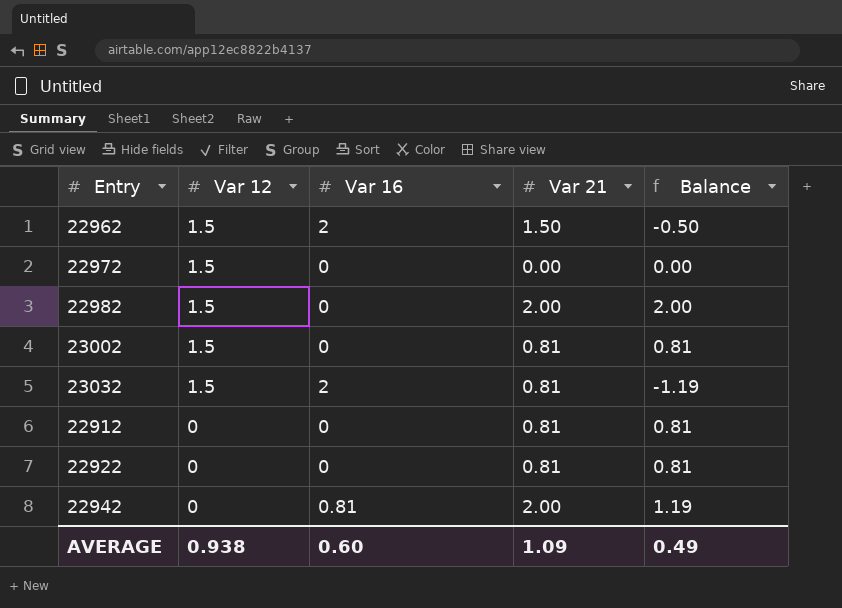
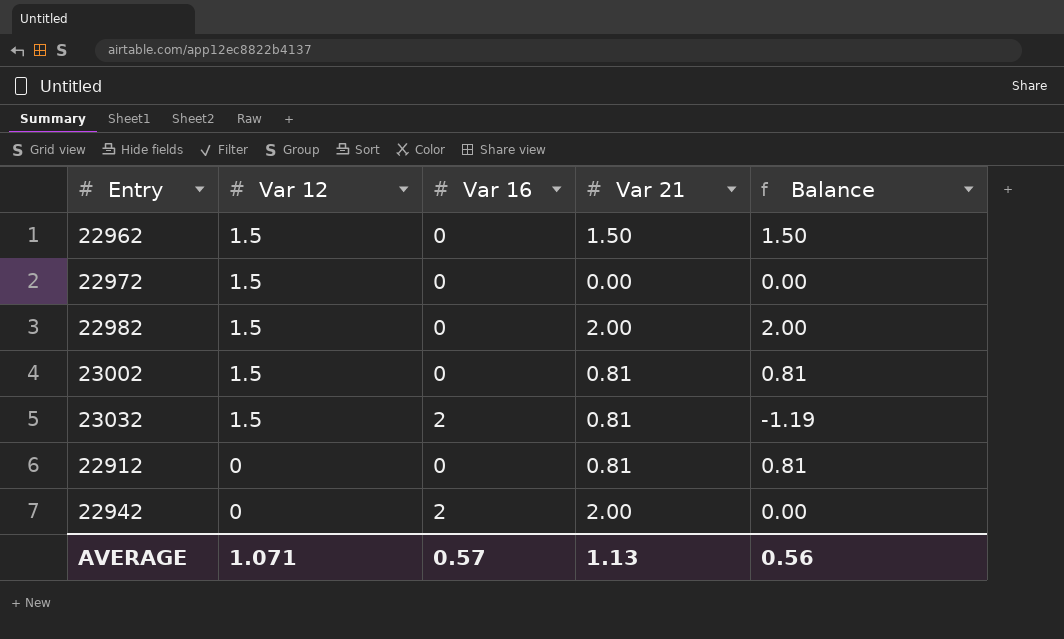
row 22922: 0 | 0 | 0.81 | 0.81 -> none
22962 | Var 16: 2 -> 0
22962 | Balance: -0.50 -> 1.50
22942 | Var 16: 0.81 -> 2
22942 | Balance: 1.19 -> 0.00
AVERAGE | Var 12: 0.938 -> 1.071
AVERAGE | Var 16: 0.60 -> 0.57
AVERAGE | Var 21: 1.09 -> 1.13
AVERAGE | Balance: 0.49 -> 0.56

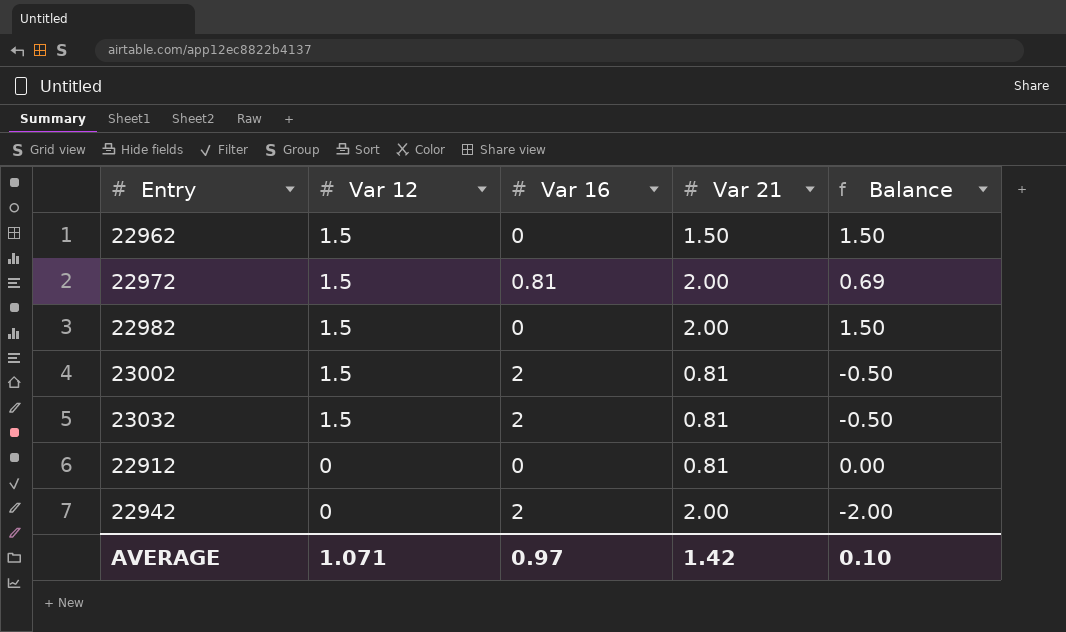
column Balance | formula: [Var 21] - [Var 16] -> [Var 12] - [Var 16]
22972 | Var 16: 0 -> 0.81
22972 | Var 21: 0.00 -> 2.00
23002 | Var 16: 0 -> 2
AVERAGE | Var 16: 0.57 -> 0.97
AVERAGE | Var 21: 1.13 -> 1.42
AVERAGE | Balance: 0.56 -> 0.10

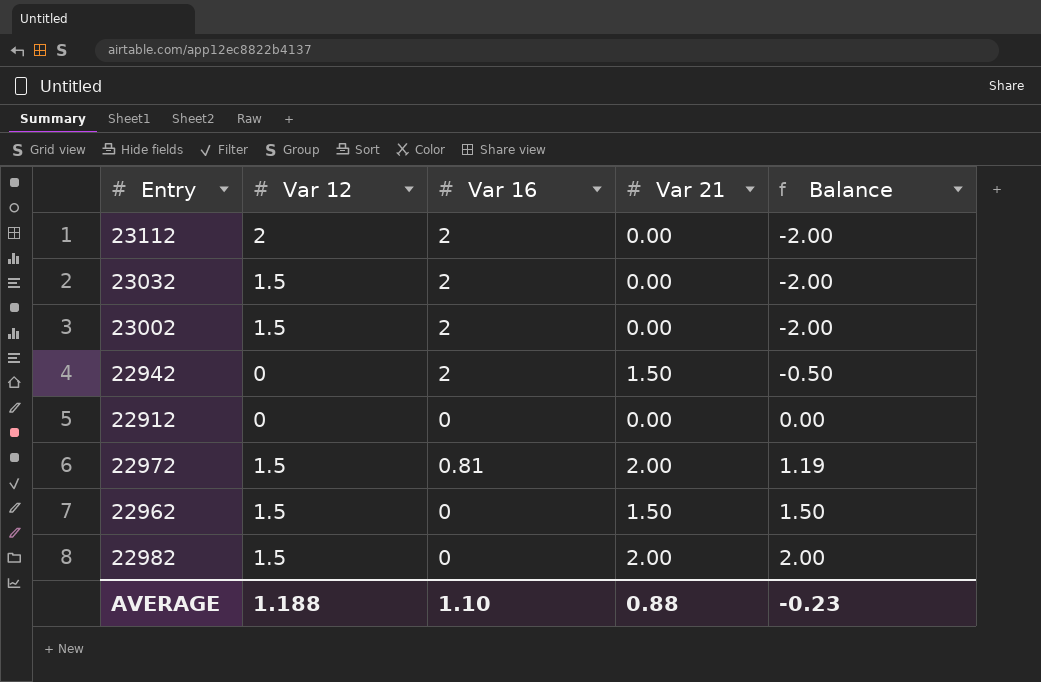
row order: Var 12 descending -> Balance ascending
column Balance | formula: [Var 12] - [Var 16] -> [Var 21] - [Var 16]
row 23112: none -> 2 | 2 | 0.00 | -2.00
23032 | Var 21: 0.81 -> 0.00
23002 | Var 21: 0.81 -> 0.00
22942 | Var 21: 2.00 -> 1.50
22912 | Var 21: 0.81 -> 0.00
AVERAGE | Var 12: 1.071 -> 1.188
AVERAGE | Var 16: 0.97 -> 1.10
AVERAGE | Var 21: 1.42 -> 0.88
AVERAGE | Balance: 0.10 -> -0.23

